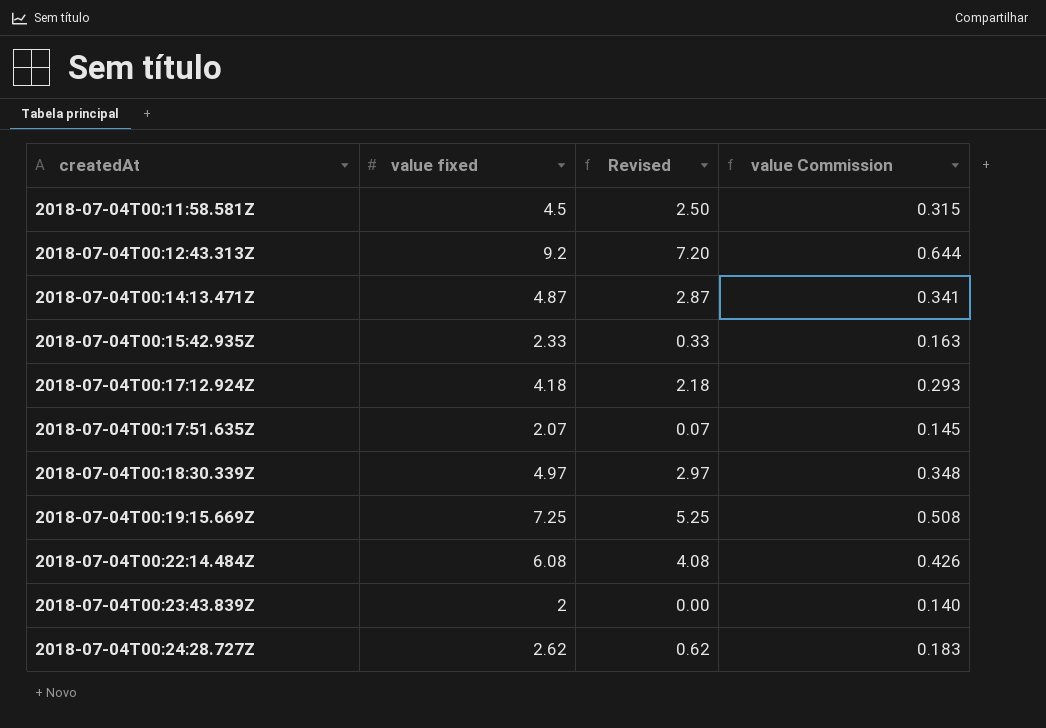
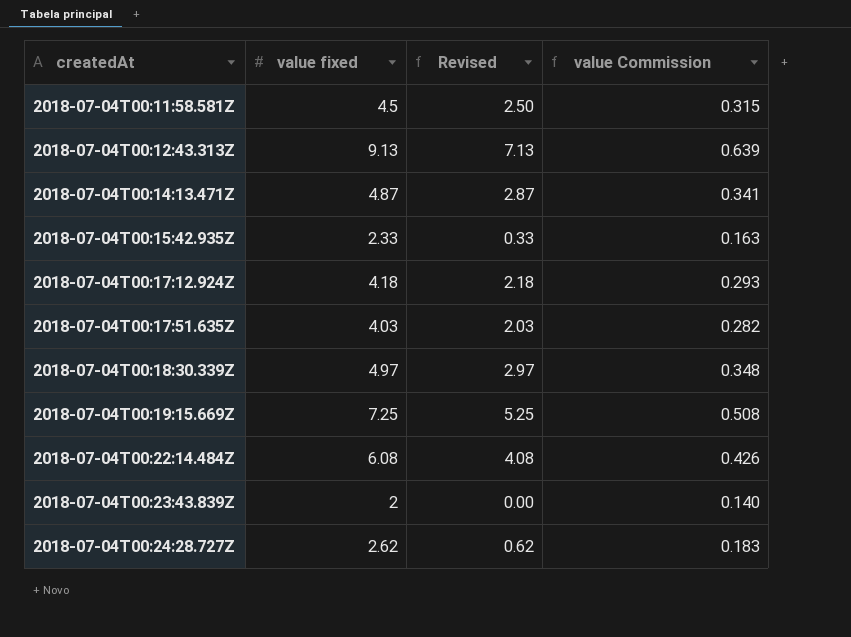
2018-07-04T00:12:43.313Z | value fixed: 9.2 -> 9.13
2018-07-04T00:12:43.313Z | Revised: 7.20 -> 7.13
2018-07-04T00:12:43.313Z | value Commission: 0.644 -> 0.639
2018-07-04T00:17:51.635Z | value fixed: 2.07 -> 4.03
2018-07-04T00:17:51.635Z | Revised: 0.07 -> 2.03
2018-07-04T00:17:51.635Z | value Commission: 0.145 -> 0.282

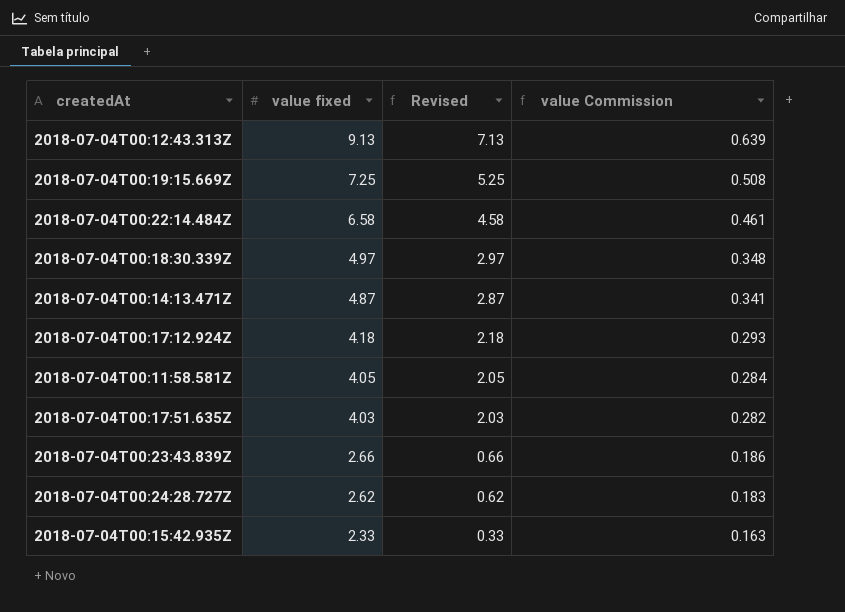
row order: createdAt ascending -> value fixed descending
2018-07-04T00:22:14.484Z | value fixed: 6.08 -> 6.58
2018-07-04T00:22:14.484Z | Revised: 4.08 -> 4.58
2018-07-04T00:22:14.484Z | value Commission: 0.426 -> 0.461
2018-07-04T00:11:58.581Z | value fixed: 4.5 -> 4.05
2018-07-04T00:11:58.581Z | Revised: 2.50 -> 2.05
2018-07-04T00:11:58.581Z | value Commission: 0.315 -> 0.284
2018-07-04T00:23:43.839Z | value fixed: 2 -> 2.66
2018-07-04T00:23:43.839Z | Revised: 0.00 -> 0.66
2018-07-04T00:23:43.839Z | value Commission: 0.140 -> 0.186

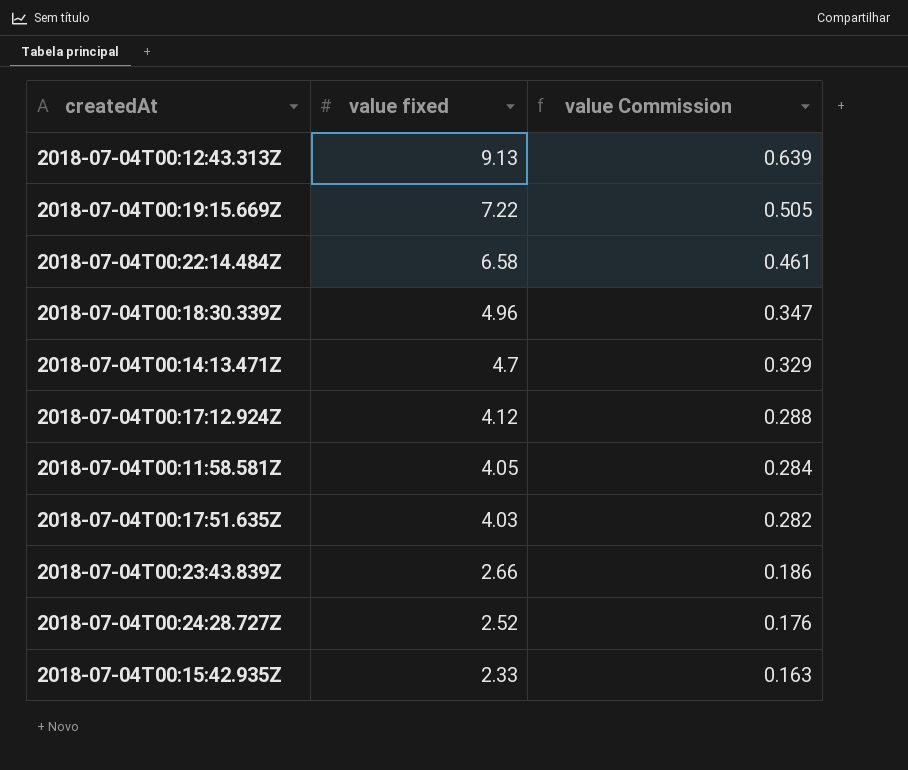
column Revised | formula: [value fixed] - 2 -> none
2018-07-04T00:19:15.669Z | value fixed: 7.25 -> 7.22
2018-07-04T00:19:15.669Z | value Commission: 0.508 -> 0.505
2018-07-04T00:18:30.339Z | value fixed: 4.97 -> 4.96
2018-07-04T00:18:30.339Z | value Commission: 0.348 -> 0.347
2018-07-04T00:14:13.471Z | value fixed: 4.87 -> 4.7
2018-07-04T00:14:13.471Z | value Commission: 0.341 -> 0.329
2018-07-04T00:17:12.924Z | value fixed: 4.18 -> 4.12
2018-07-04T00:17:12.924Z | value Commission: 0.293 -> 0.288
2018-07-04T00:24:28.727Z | value fixed: 2.62 -> 2.52
2018-07-04T00:24:28.727Z | value Commission: 0.183 -> 0.176

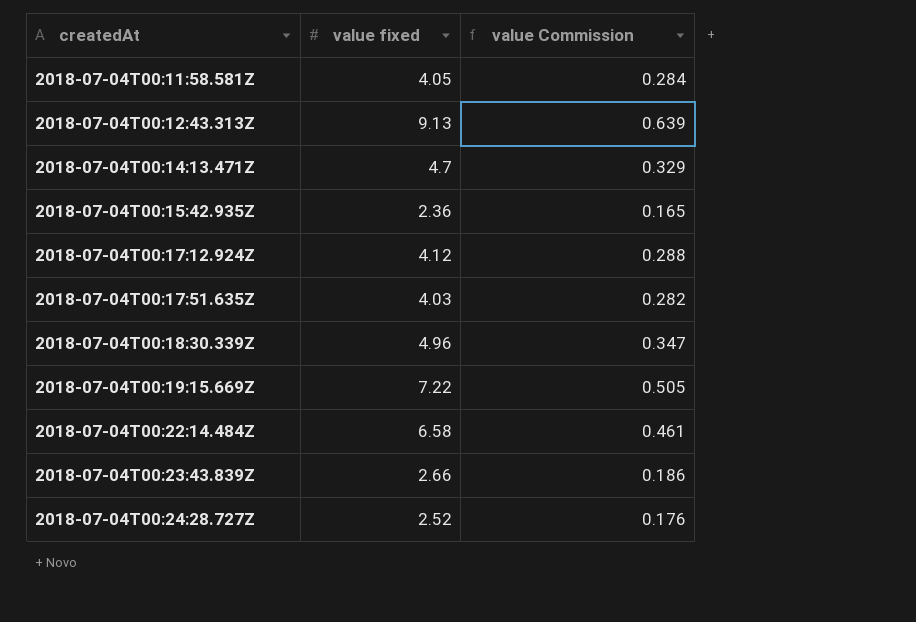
row order: value fixed descending -> createdAt ascending
2018-07-04T00:15:42.935Z | value fixed: 2.33 -> 2.36
2018-07-04T00:15:42.935Z | value Commission: 0.163 -> 0.165

